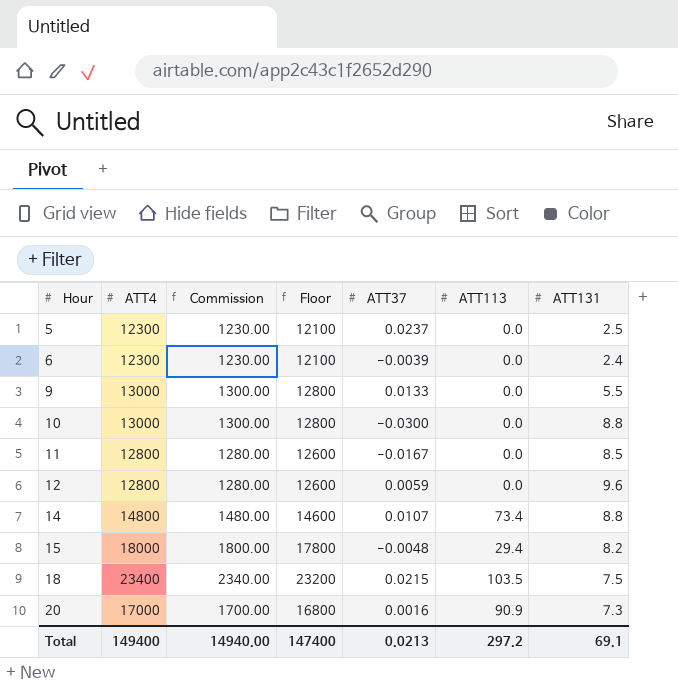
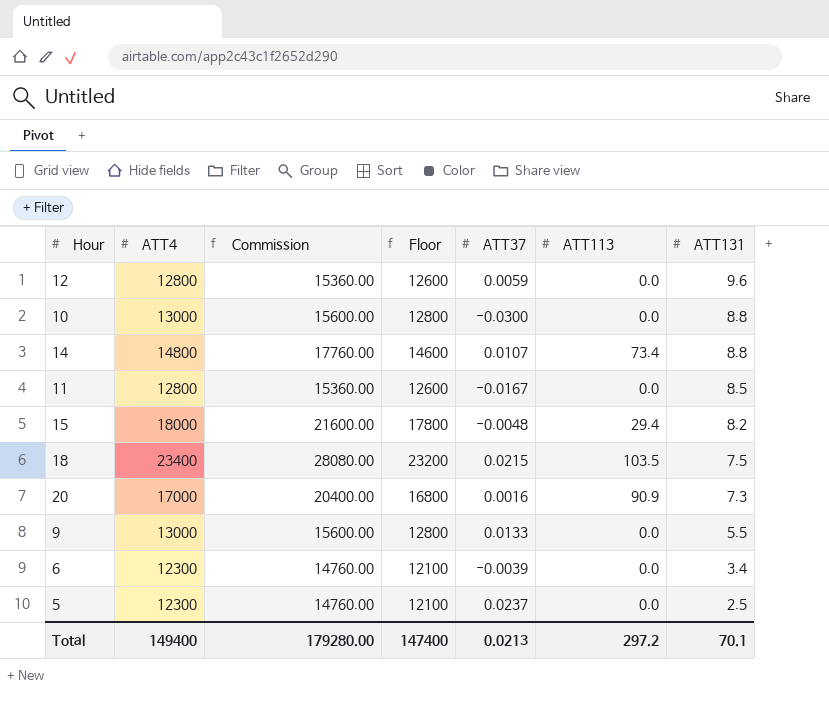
row order: Hour ascending -> ATT131 descending
column Commission | formula: [ATT4] * 0.1 -> [ATT4] * 1.2
6 | ATT131: 2.4 -> 3.4
Total | Commission: 14940.00 -> 179280.00
Total | ATT131: 69.1 -> 70.1

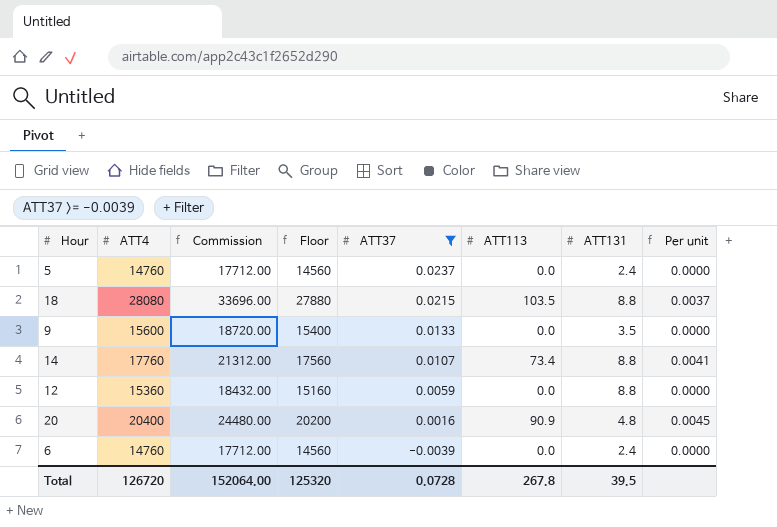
filter: none -> ATT37 >= -0.0039
row order: ATT131 descending -> ATT37 descending
column Per unit | formula: none -> [ATT113] / [ATT4]
5 | ATT4: 12300 -> 14760
5 | Commission: 14760.00 -> 17712.00
5 | Floor: 12100 -> 14560
5 | ATT131: 2.5 -> 2.4
18 | ATT4: 23400 -> 28080
18 | Commission: 28080.00 -> 33696.00
18 | Floor: 23200 -> 27880
18 | ATT131: 7.5 -> 8.8
9 | ATT4: 13000 -> 15600
9 | Commission: 15600.00 -> 18720.00
9 | Floor: 12800 -> 15400
9 | ATT131: 5.5 -> 3.5
14 | ATT4: 14800 -> 17760
14 | Commission: 17760.00 -> 21312.00
14 | Floor: 14600 -> 17560
12 | ATT4: 12800 -> 15360
12 | Commission: 15360.00 -> 18432.00
12 | Floor: 12600 -> 15160
12 | ATT131: 9.6 -> 8.8
20 | ATT4: 17000 -> 20400
20 | Commission: 20400.00 -> 24480.00
20 | Floor: 16800 -> 20200
20 | ATT131: 7.3 -> 4.8
6 | ATT4: 12300 -> 14760
6 | Commission: 14760.00 -> 17712.00
6 | Floor: 12100 -> 14560
6 | ATT131: 3.4 -> 2.4
Total | ATT4: 149400 -> 126720
Total | Commission: 179280.00 -> 152064.00
Total | Floor: 147400 -> 125320
Total | ATT37: 0.0213 -> 0.0728
Total | ATT113: 297.2 -> 267.8
Total | ATT131: 70.1 -> 39.5

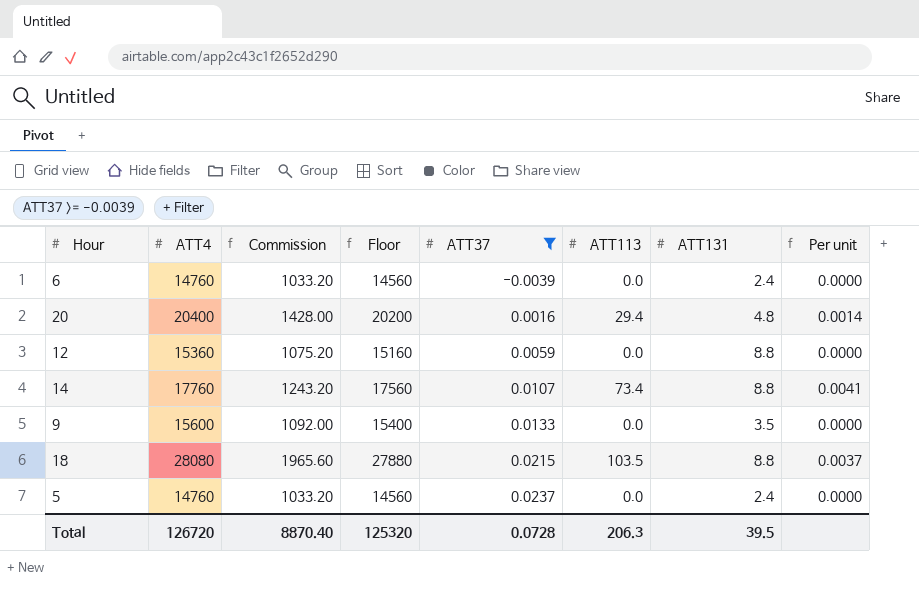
row order: ATT37 descending -> ATT37 ascending
column Commission | formula: [ATT4] * 1.2 -> [ATT4] * 0.07
20 | ATT113: 90.9 -> 29.4
20 | Per unit: 0.0045 -> 0.0014
Total | Commission: 152064.00 -> 8870.40
Total | ATT113: 267.8 -> 206.3

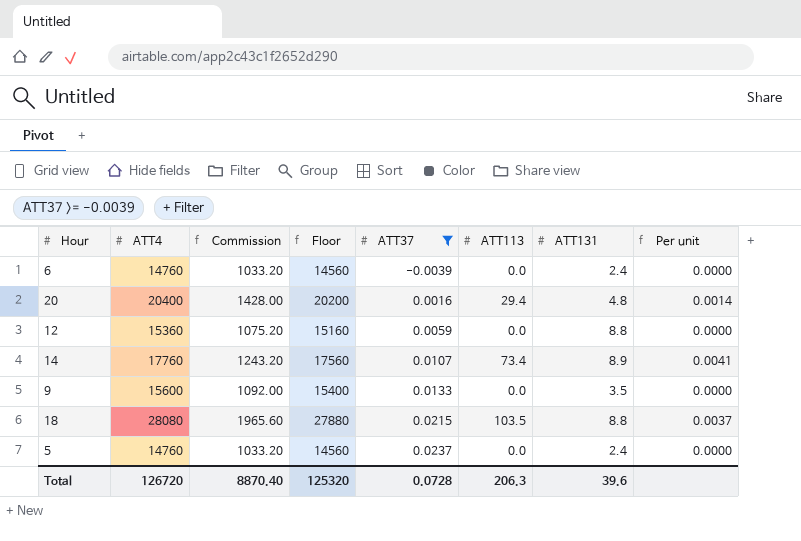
14 | ATT131: 8.8 -> 8.9
Total | ATT131: 39.5 -> 39.6

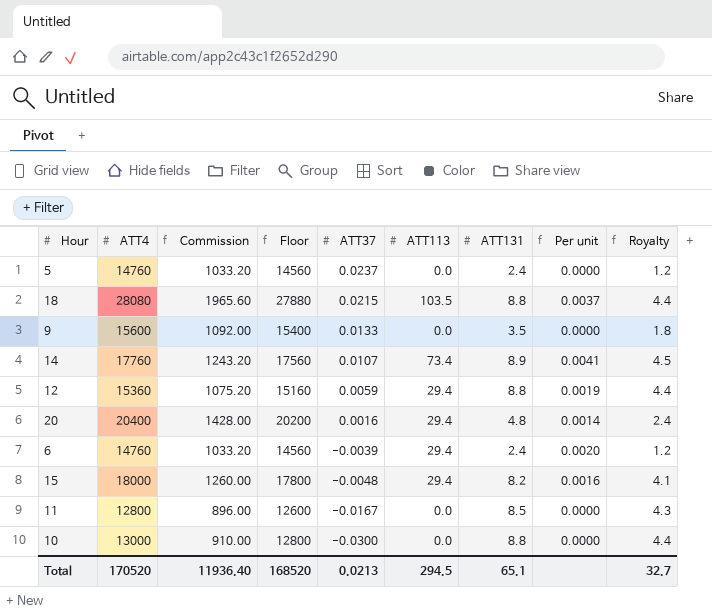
filter: ATT37 >= -0.0039 -> none
row order: ATT37 ascending -> ATT37 descending
column Royalty | formula: none -> [ATT131] * 0.5
12 | ATT113: 0.0 -> 29.4
12 | Per unit: 0.0000 -> 0.0019
6 | ATT113: 0.0 -> 29.4
6 | Per unit: 0.0000 -> 0.0020
Total | ATT4: 126720 -> 170520
Total | Commission: 8870.40 -> 11936.40
Total | Floor: 125320 -> 168520
Total | ATT37: 0.0728 -> 0.0213
Total | ATT113: 206.3 -> 294.5
Total | ATT131: 39.6 -> 65.1

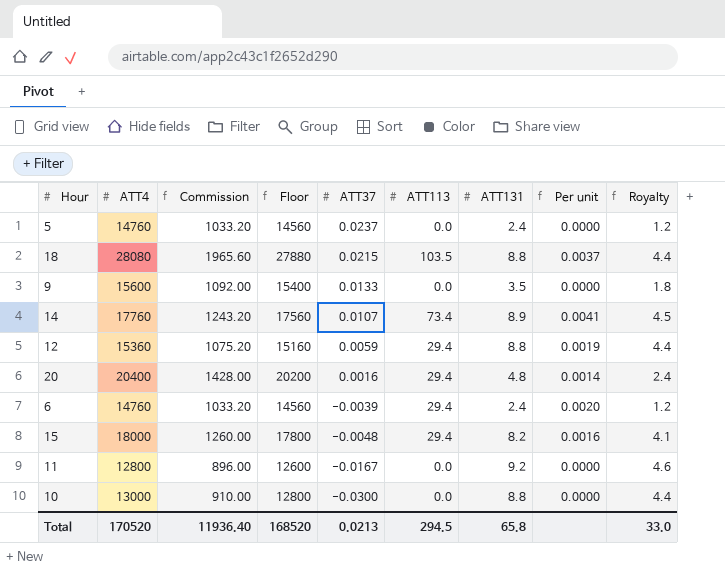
11 | ATT131: 8.5 -> 9.2
11 | Royalty: 4.3 -> 4.6
Total | ATT131: 65.1 -> 65.8
Total | Royalty: 32.7 -> 33.0

